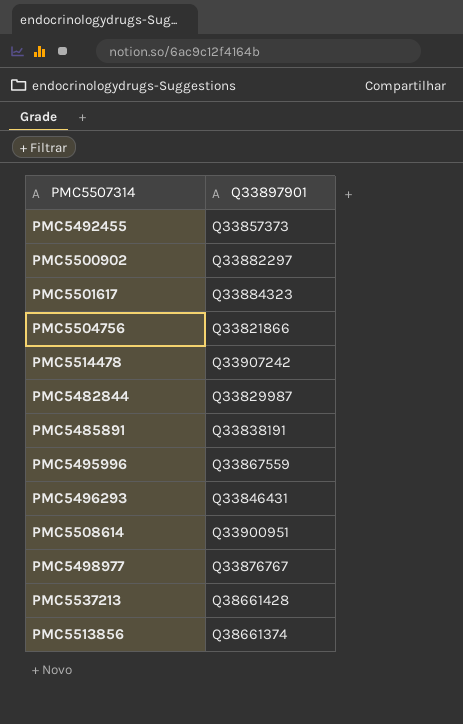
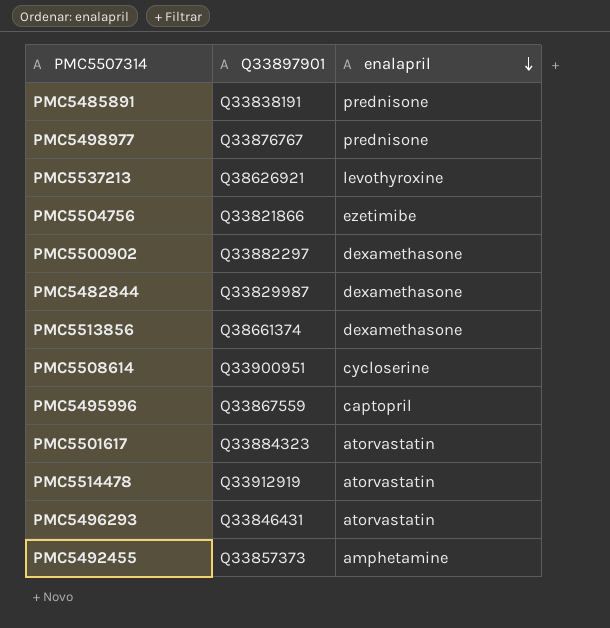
row order: none -> enalapril descending
column enalapril | position: none -> 3
PMC5537213 | Q33897901: Q38661428 -> Q38626921
PMC5514478 | Q33897901: Q33907242 -> Q33912919

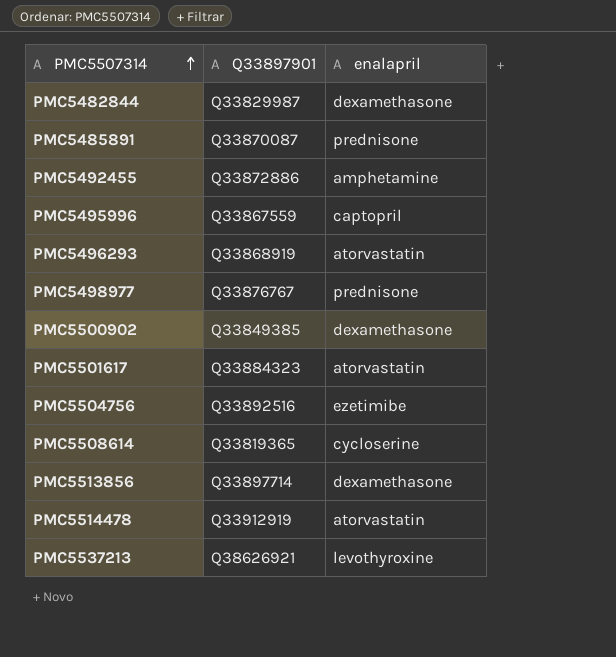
row order: enalapril descending -> PMC5507314 ascending
PMC5485891 | Q33897901: Q33838191 -> Q33870087
PMC5492455 | Q33897901: Q33857373 -> Q33872886
PMC5496293 | Q33897901: Q33846431 -> Q33868919
PMC5500902 | Q33897901: Q33882297 -> Q33849385
PMC5504756 | Q33897901: Q33821866 -> Q33892516
PMC5508614 | Q33897901: Q33900951 -> Q33819365
PMC5513856 | Q33897901: Q38661374 -> Q33897714

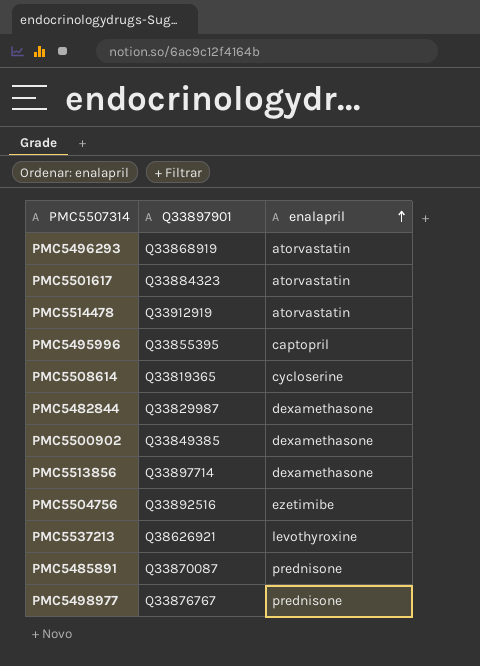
row order: PMC5507314 ascending -> enalapril ascending
row PMC5492455: Q33872886 | amphetamine -> none
PMC5495996 | Q33897901: Q33867559 -> Q33855395

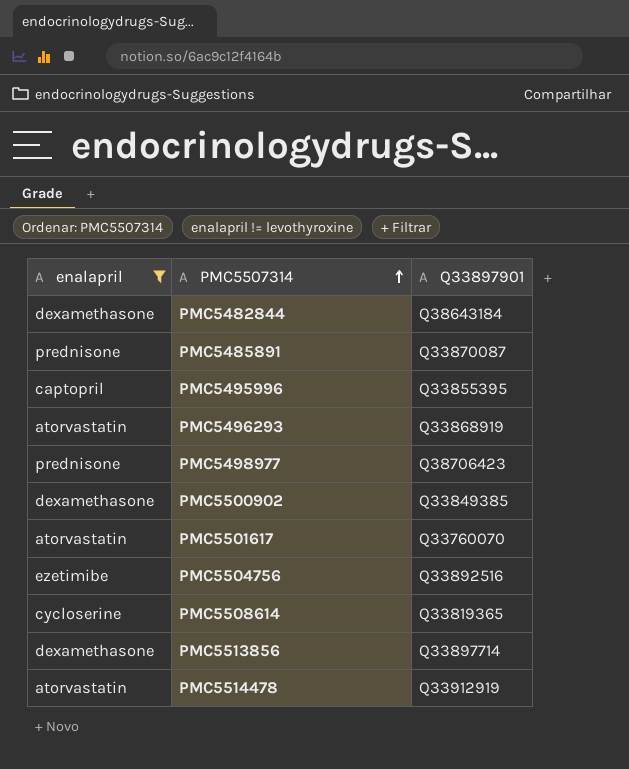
filter: none -> enalapril != levothyroxine
row order: enalapril ascending -> PMC5507314 ascending
column enalapril | position: 3 -> 1
PMC5482844 | Q33897901: Q33829987 -> Q38643184
PMC5498977 | Q33897901: Q33876767 -> Q38706423
PMC5501617 | Q33897901: Q33884323 -> Q33760070

